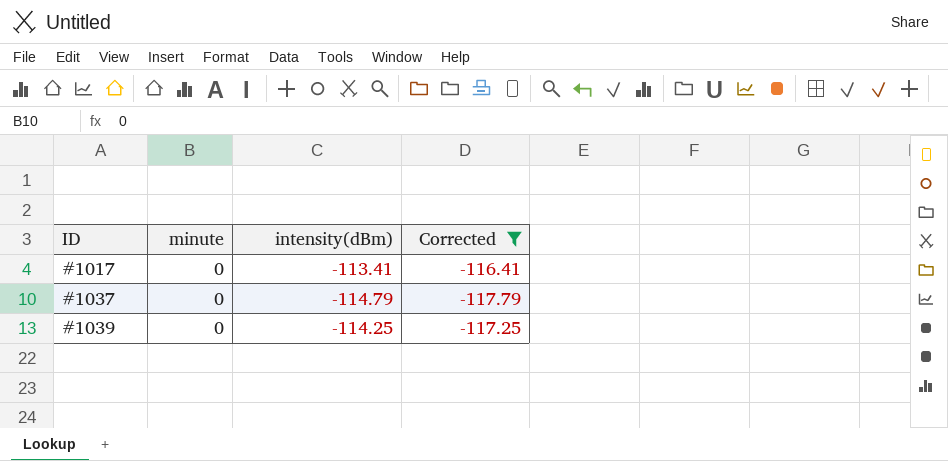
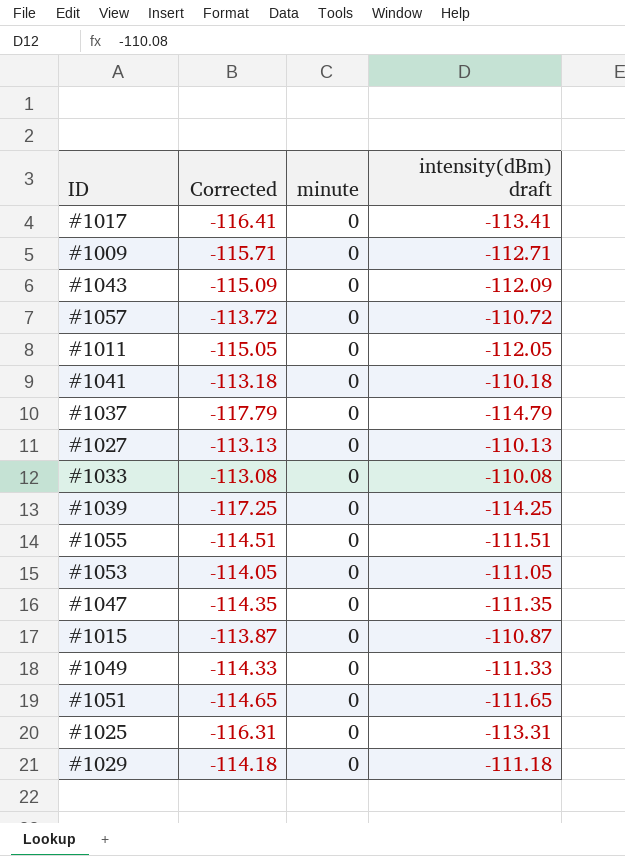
filter: Corrected <= -116.41 -> none
column Corrected | position: 4 -> 2
column name: intensity(dBm) -> intensity(dBm) draft

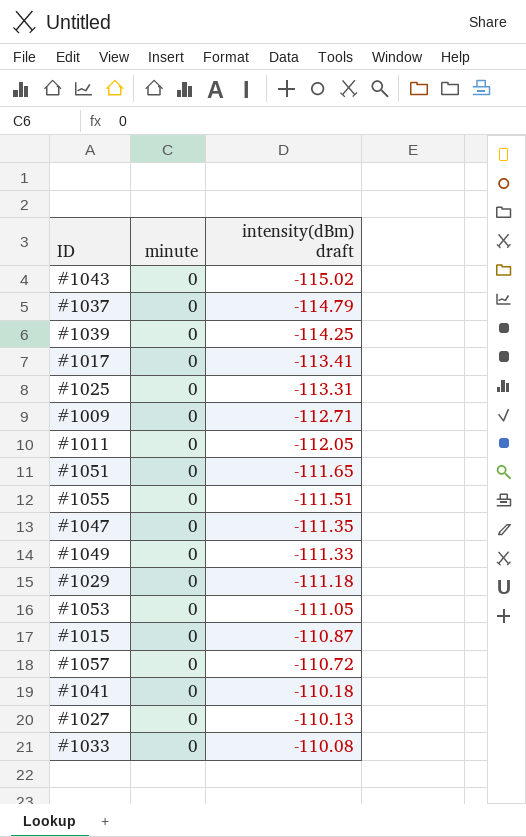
row order: none -> intensity(dBm) draft ascending
column Corrected | formula: [intensity(dBm) draft] - 3 -> none
#1043 | intensity(dBm) draft: -112.09 -> -115.02

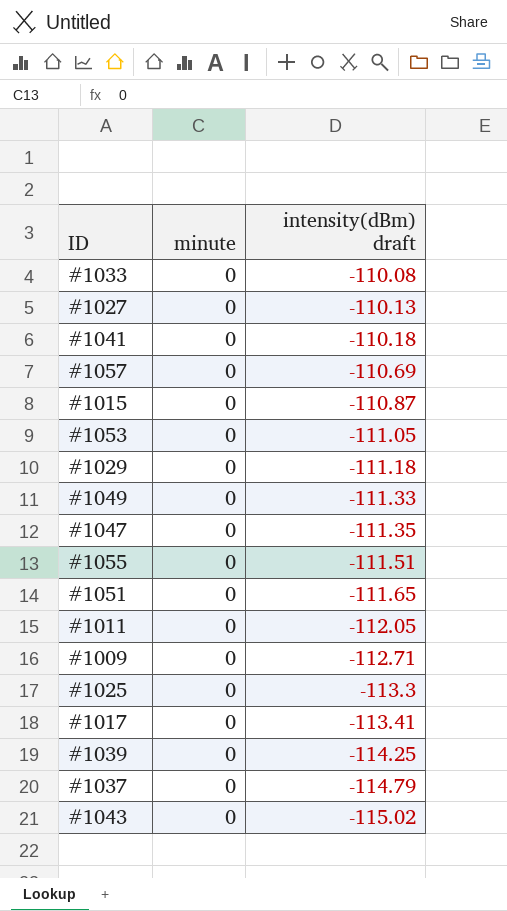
row order: intensity(dBm) draft ascending -> intensity(dBm) draft descending
#1057 | intensity(dBm) draft: -110.72 -> -110.69
#1025 | intensity(dBm) draft: -113.31 -> -113.3

